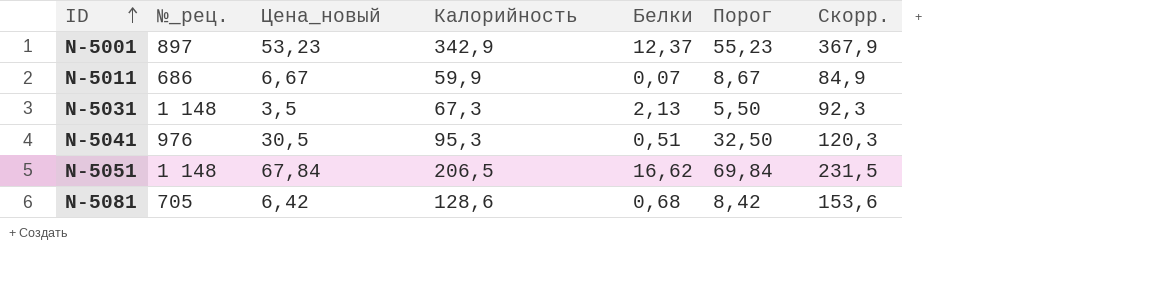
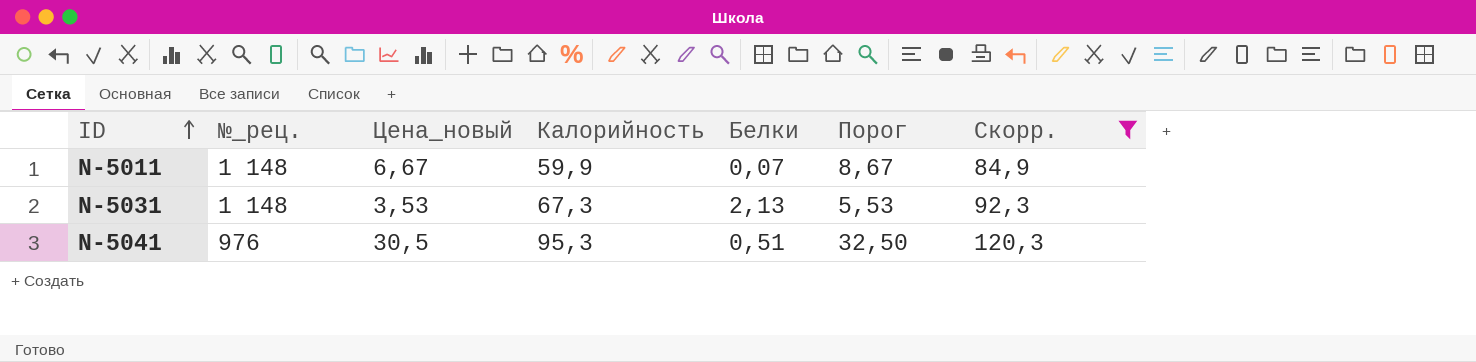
filter: none -> Скорр. <= 120,3
N-5011 | №_рец.: 686 -> 1 148
N-5031 | Цена_новый: 3,5 -> 3,53
N-5031 | Порог: 5,50 -> 5,53

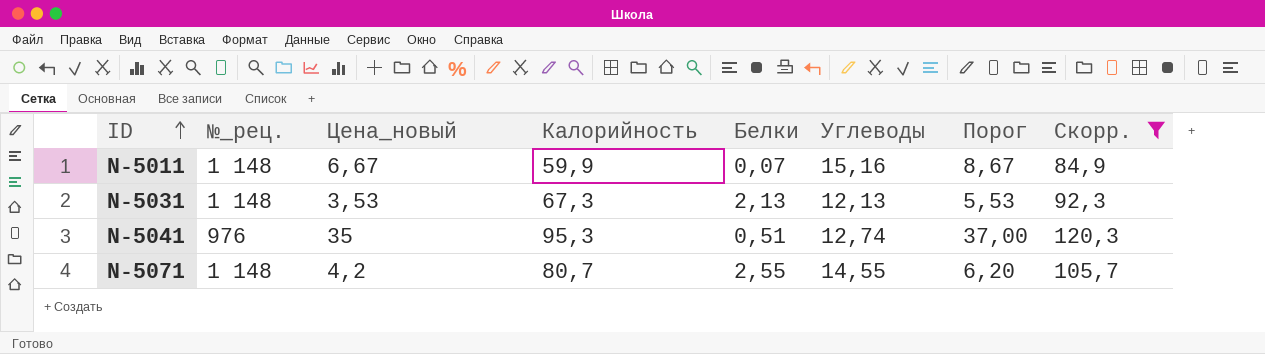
column Углеводы | position: none -> 6
N-5041 | Цена_новый: 30,5 -> 35
N-5041 | Порог: 32,50 -> 37,00
row N-5071: none -> 1 148 | 4,2 | 80,7 | 2,55 | 14,55 | 6,20 | 105,7

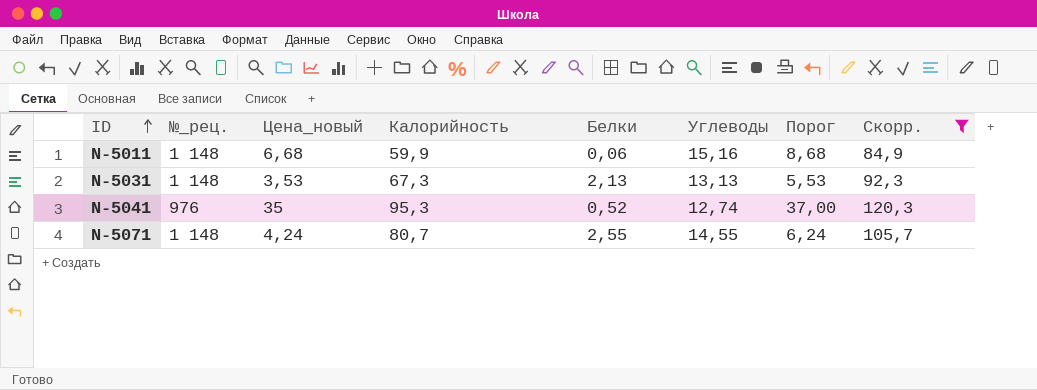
N-5011 | Цена_новый: 6,67 -> 6,68
N-5011 | Белки: 0,07 -> 0,06
N-5011 | Порог: 8,67 -> 8,68
N-5031 | Углеводы: 12,13 -> 13,13
N-5041 | Белки: 0,51 -> 0,52
N-5071 | Цена_новый: 4,2 -> 4,24
N-5071 | Порог: 6,20 -> 6,24

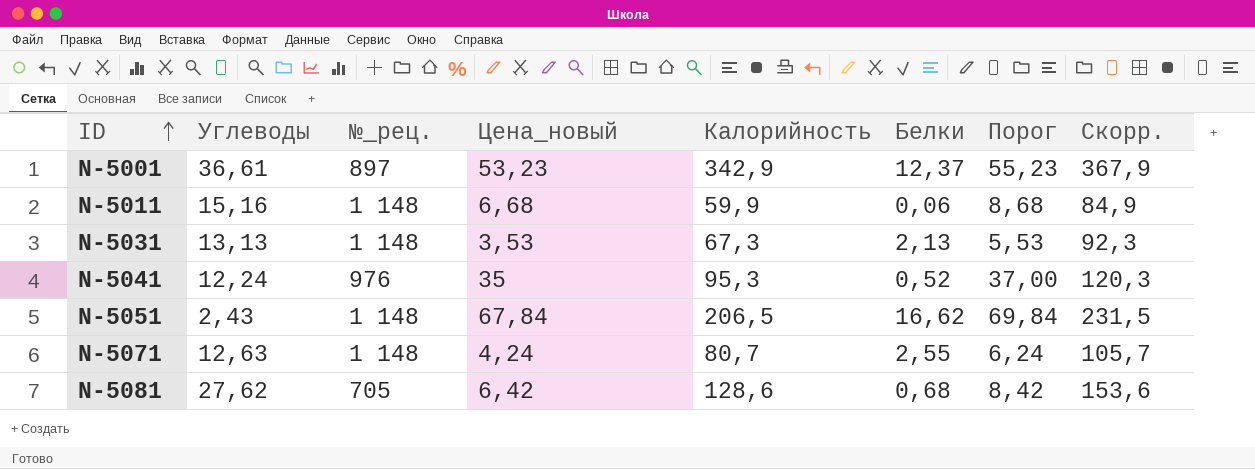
filter: Скорр. <= 120,3 -> none
column Углеводы | position: 6 -> 2
N-5041 | Углеводы: 12,74 -> 12,24
N-5071 | Углеводы: 14,55 -> 12,63

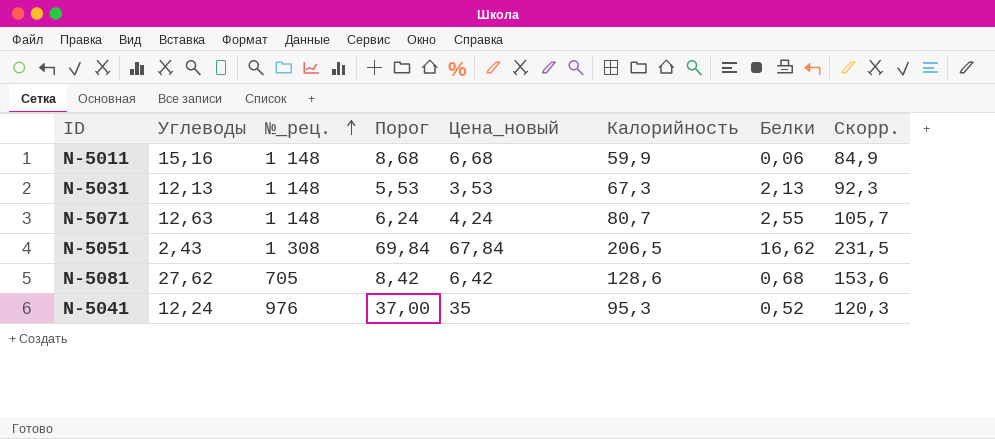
row order: ID ascending -> №_рец. ascending
column Порог | position: 7 -> 4
row N-5001: 36,61 | 897 | 53,23 | 342,9 | 12,37 | 55,23 | 367,9 -> none
N-5031 | Углеводы: 13,13 -> 12,13
N-5051 | №_рец.: 1 148 -> 1 308

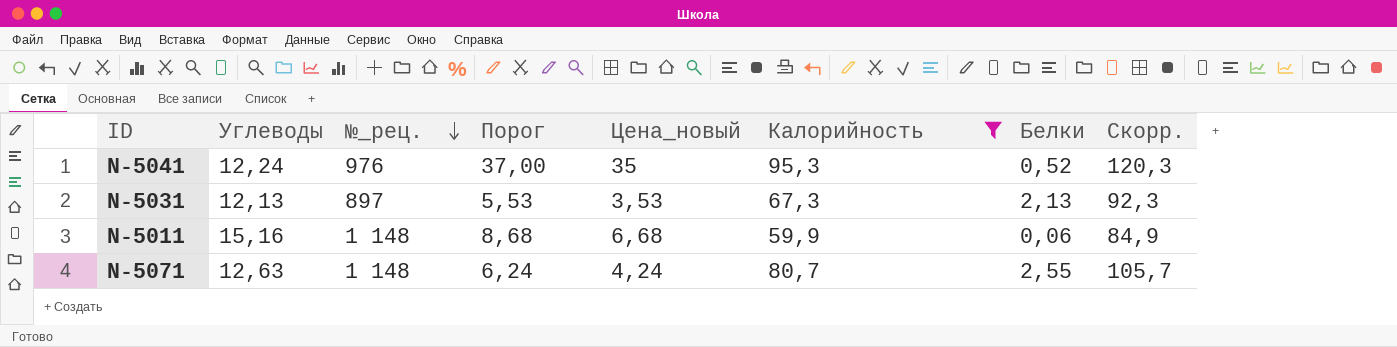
filter: none -> Калорийность <= 95,3
row order: №_рец. ascending -> №_рец. descending
N-5031 | №_рец.: 1 148 -> 897

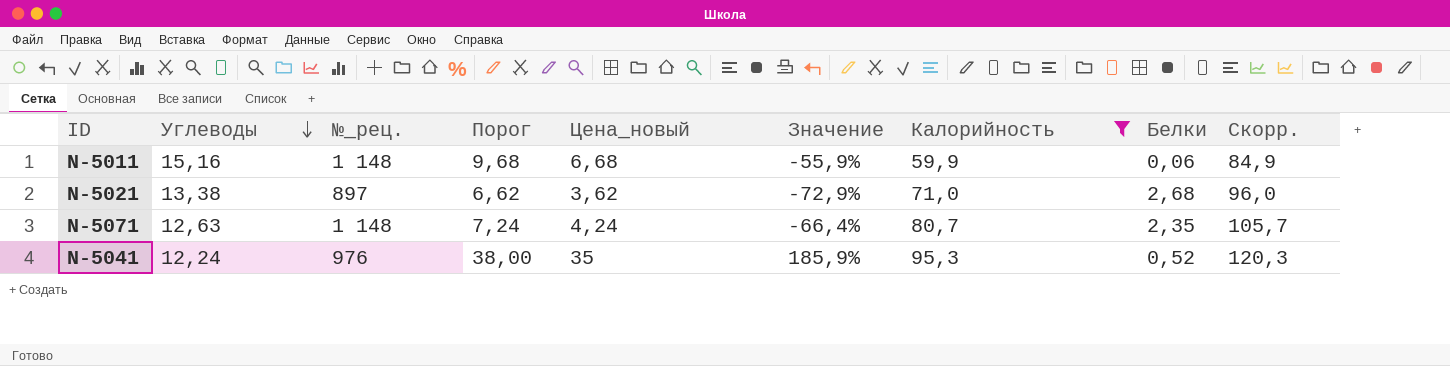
row order: №_рец. descending -> Углеводы descending
column Порог | formula: [Цена_новый] + 2 -> [Цена_новый] + 3
column Значение | formula: none -> ([Цена_новый] - [Углеводы]) / [Углеводы]
row N-5031: 12,13 | 897 | 5,53 | 3,53 | 67,3 | 2,13 | 92,3 -> none
row N-5021: none -> 13,38 | 897 | 6,62 | 3,62 | -72,9% | 71,0 | 2,68 | 96,0
N-5071 | Белки: 2,55 -> 2,35

